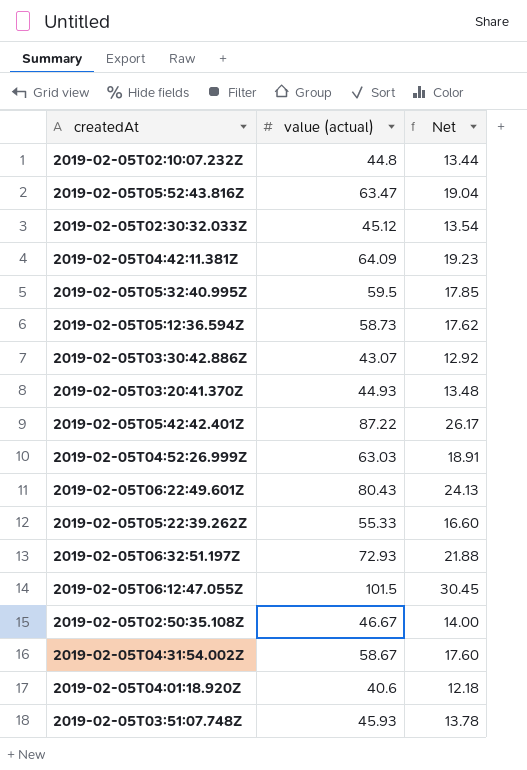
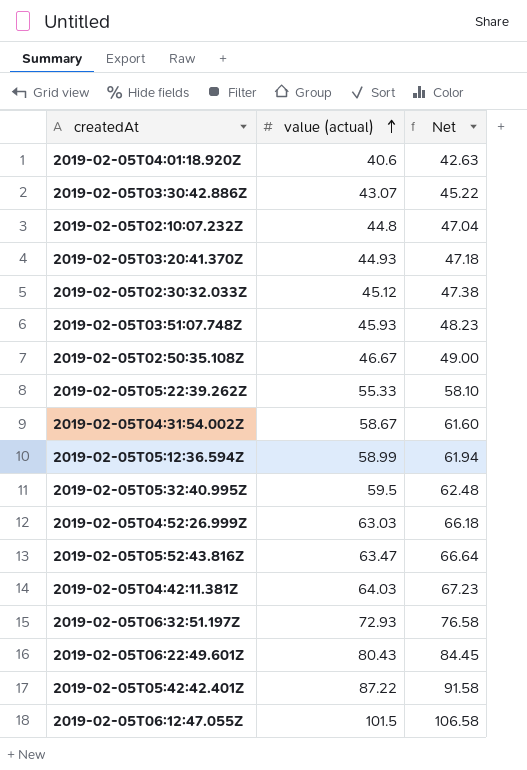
row order: none -> value (actual) ascending
column Net | formula: [value (actual)] * 0.3 -> [value (actual)] * 1.05
2019-02-05T05:12:36.594Z | value (actual): 58.73 -> 58.99
2019-02-05T04:42:11.381Z | value (actual): 64.09 -> 64.03

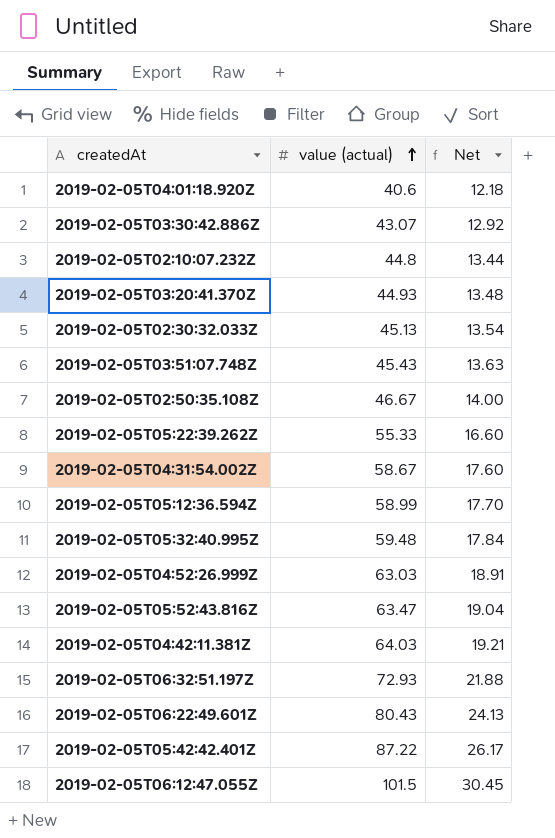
column Net | formula: [value (actual)] * 1.05 -> [value (actual)] * 0.3
2019-02-05T02:30:32.033Z | value (actual): 45.12 -> 45.13
2019-02-05T03:51:07.748Z | value (actual): 45.93 -> 45.43
2019-02-05T05:32:40.995Z | value (actual): 59.5 -> 59.48

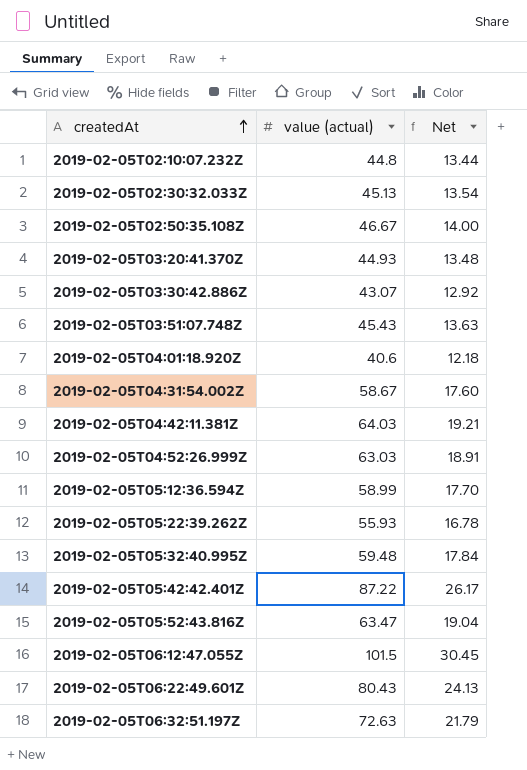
row order: value (actual) ascending -> createdAt ascending
2019-02-05T05:22:39.262Z | value (actual): 55.33 -> 55.93
2019-02-05T05:22:39.262Z | Net: 16.60 -> 16.78
2019-02-05T06:32:51.197Z | value (actual): 72.93 -> 72.63
2019-02-05T06:32:51.197Z | Net: 21.88 -> 21.79

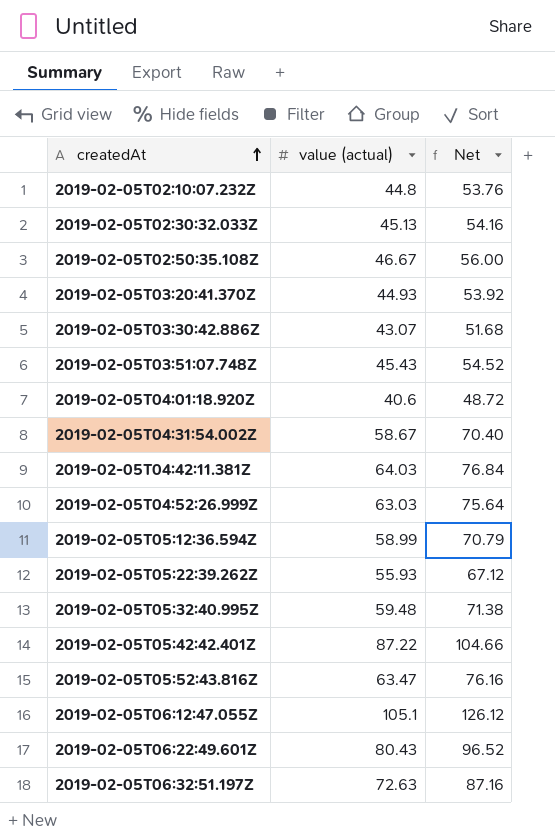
column Net | formula: [value (actual)] * 0.3 -> [value (actual)] * 1.2
2019-02-05T06:12:47.055Z | value (actual): 101.5 -> 105.1

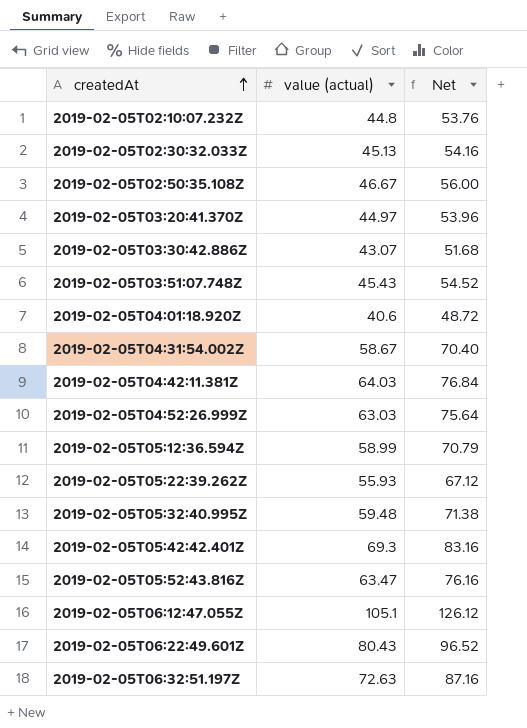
2019-02-05T03:20:41.370Z | value (actual): 44.93 -> 44.97
2019-02-05T03:20:41.370Z | Net: 53.92 -> 53.96
2019-02-05T05:42:42.401Z | value (actual): 87.22 -> 69.3
2019-02-05T05:42:42.401Z | Net: 104.66 -> 83.16

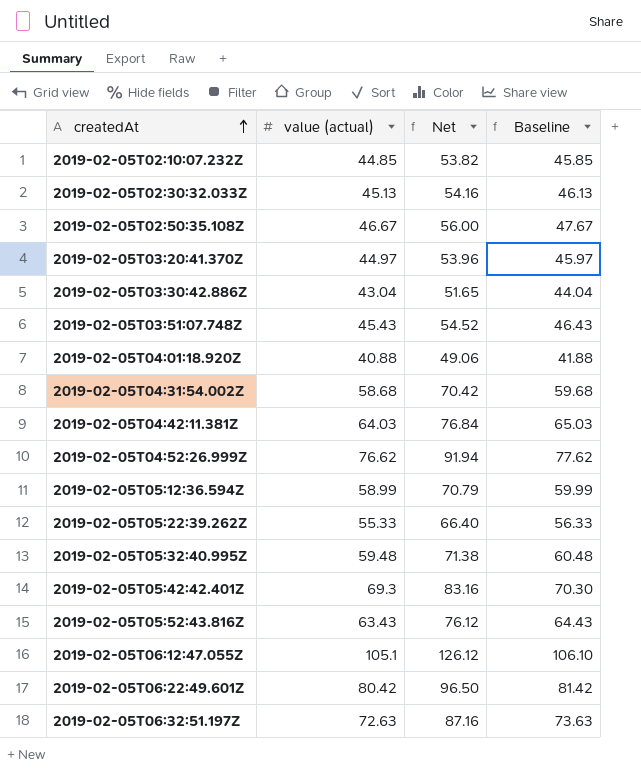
column Baseline | formula: none -> [value (actual)] + 1
2019-02-05T02:10:07.232Z | value (actual): 44.8 -> 44.85
2019-02-05T02:10:07.232Z | Net: 53.76 -> 53.82
2019-02-05T03:30:42.886Z | value (actual): 43.07 -> 43.04
2019-02-05T03:30:42.886Z | Net: 51.68 -> 51.65
2019-02-05T04:01:18.920Z | value (actual): 40.6 -> 40.88
2019-02-05T04:01:18.920Z | Net: 48.72 -> 49.06
2019-02-05T04:31:54.002Z | value (actual): 58.67 -> 58.68
2019-02-05T04:31:54.002Z | Net: 70.40 -> 70.42
2019-02-05T04:52:26.999Z | value (actual): 63.03 -> 76.62
2019-02-05T04:52:26.999Z | Net: 75.64 -> 91.94
2019-02-05T05:22:39.262Z | value (actual): 55.93 -> 55.33
2019-02-05T05:22:39.262Z | Net: 67.12 -> 66.40
2019-02-05T05:52:43.816Z | value (actual): 63.47 -> 63.43
2019-02-05T05:52:43.816Z | Net: 76.16 -> 76.12
2019-02-05T06:22:49.601Z | value (actual): 80.43 -> 80.42
2019-02-05T06:22:49.601Z | Net: 96.52 -> 96.50

